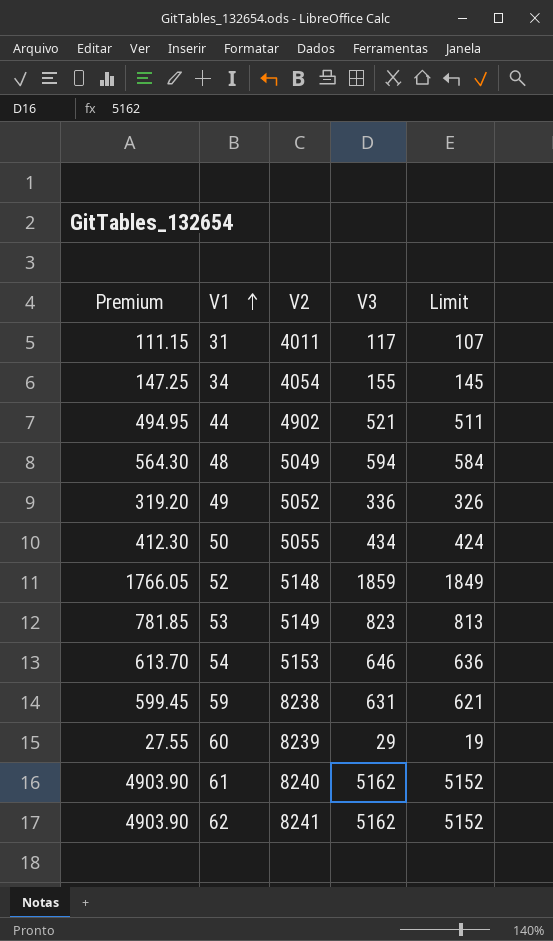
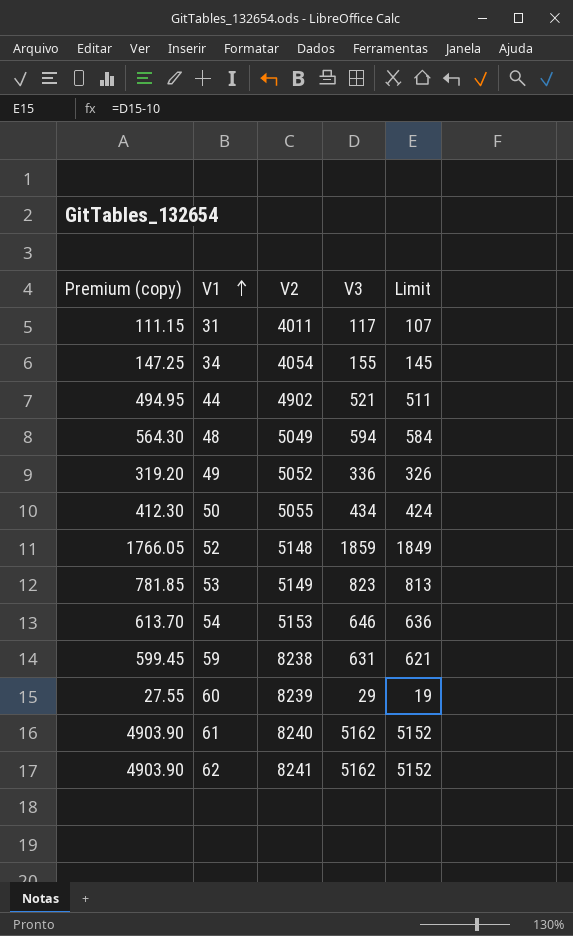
column name: Premium -> Premium (copy)

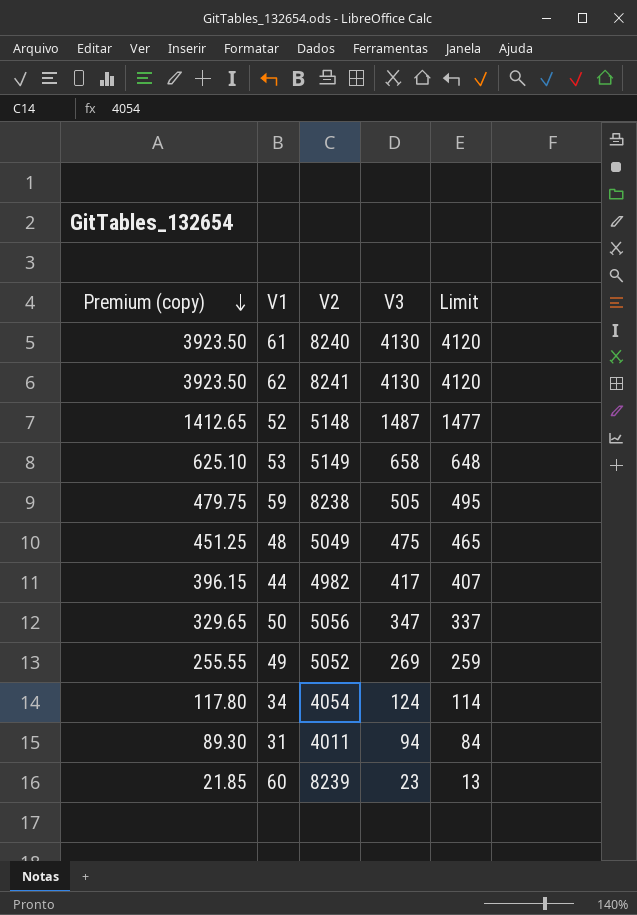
row order: V1 ascending -> Premium (copy) descending
row 54: 613.70 | 5153 | 646 | 636 -> none
61 | Premium (copy): 4903.90 -> 3923.50
61 | V3: 5162 -> 4130
61 | Limit: 5152 -> 4120
62 | Premium (copy): 4903.90 -> 3923.50
62 | V3: 5162 -> 4130
62 | Limit: 5152 -> 4120
52 | Premium (copy): 1766.05 -> 1412.65
52 | V3: 1859 -> 1487
52 | Limit: 1849 -> 1477
53 | Premium (copy): 781.85 -> 625.10
53 | V3: 823 -> 658
53 | Limit: 813 -> 648
59 | Premium (copy): 599.45 -> 479.75
59 | V3: 631 -> 505
59 | Limit: 621 -> 495
48 | Premium (copy): 564.30 -> 451.25
48 | V3: 594 -> 475
48 | Limit: 584 -> 465
44 | Premium (copy): 494.95 -> 396.15
44 | V2: 4902 -> 4982
44 | V3: 521 -> 417
44 | Limit: 511 -> 407
50 | Premium (copy): 412.30 -> 329.65
50 | V2: 5055 -> 5056
50 | V3: 434 -> 347
50 | Limit: 424 -> 337
49 | Premium (copy): 319.20 -> 255.55
49 | V3: 336 -> 269
49 | Limit: 326 -> 259
34 | Premium (copy): 147.25 -> 117.80
34 | V3: 155 -> 124
34 | Limit: 145 -> 114
31 | Premium (copy): 111.15 -> 89.30
31 | V3: 117 -> 94
31 | Limit: 107 -> 84
60 | Premium (copy): 27.55 -> 21.85
60 | V3: 29 -> 23
60 | Limit: 19 -> 13

